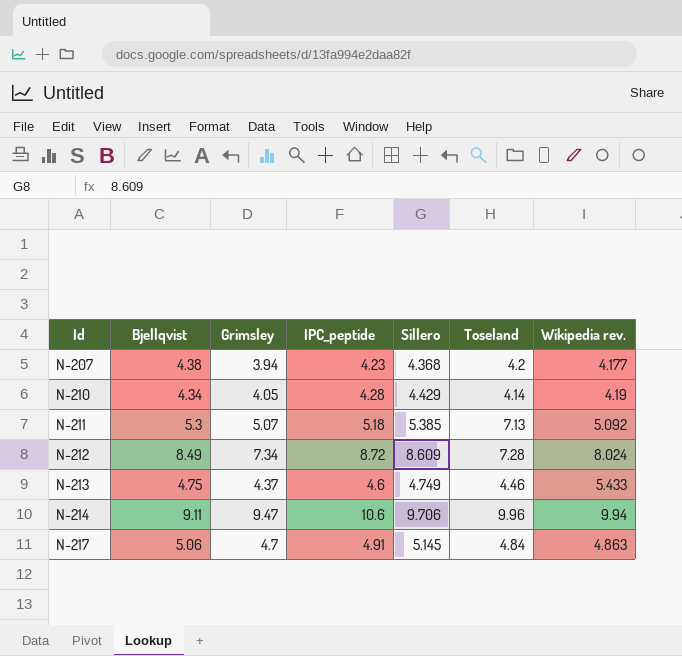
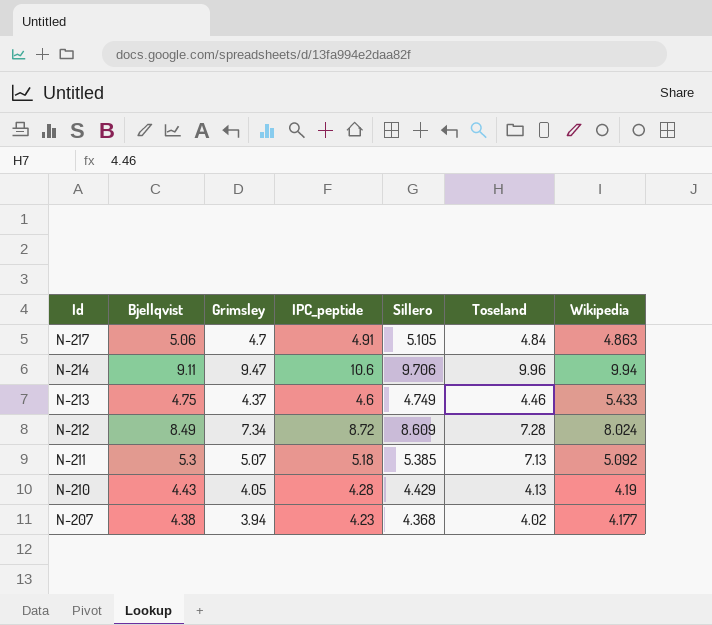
row order: Id ascending -> Id descending
column name: Wikipedia rev. -> Wikipedia
N-217 | Sillero: 5.145 -> 5.105
N-210 | Bjellqvist: 4.34 -> 4.43
N-210 | Toseland: 4.14 -> 4.13
N-207 | Toseland: 4.2 -> 4.02

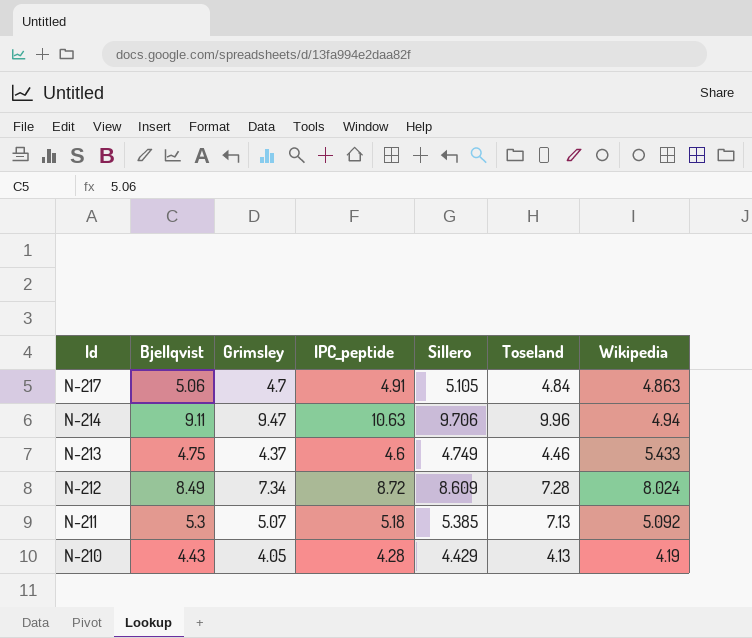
row N-207: 4.38 | 3.94 | 4.23 | 4.368 | 4.02 | 4.177 -> none
N-214 | IPC_peptide: 10.6 -> 10.63
N-214 | Wikipedia: 9.94 -> 4.94

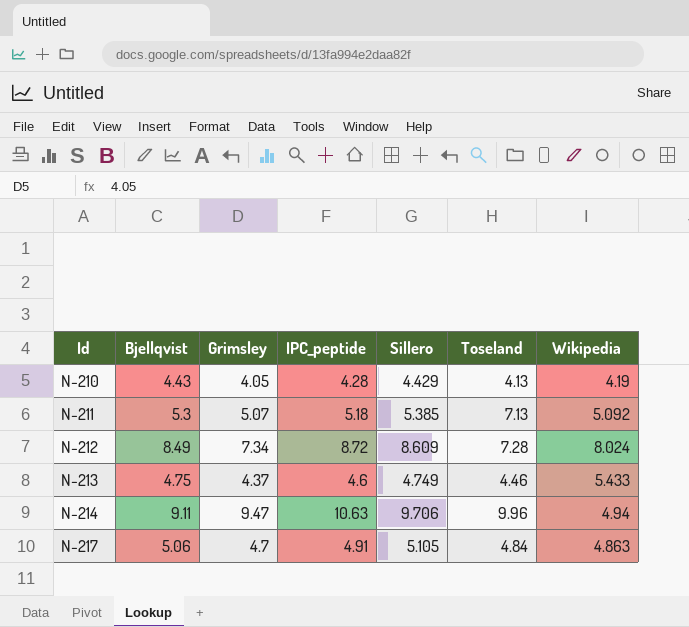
row order: Id descending -> Id ascending

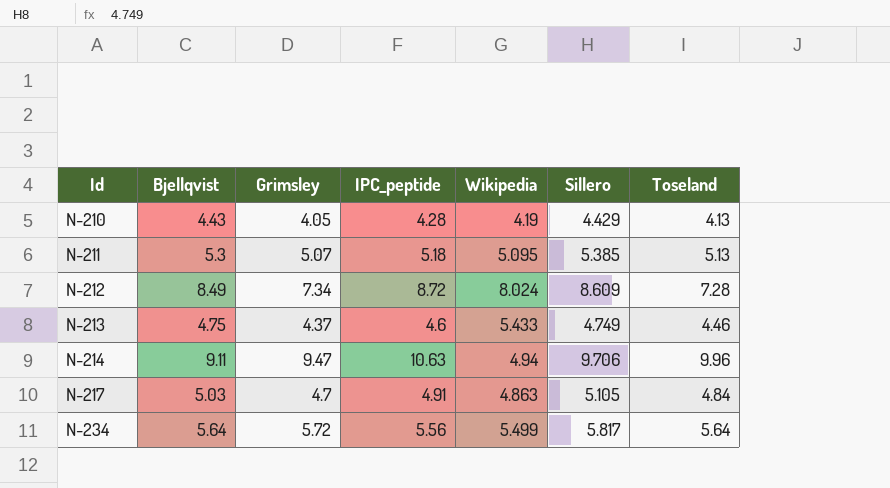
column Wikipedia | position: 7 -> 5
N-211 | Wikipedia: 5.092 -> 5.095
N-211 | Toseland: 7.13 -> 5.13
N-217 | Bjellqvist: 5.06 -> 5.03
row N-234: none -> 5.64 | 5.72 | 5.56 | 5.499 | 5.817 | 5.64

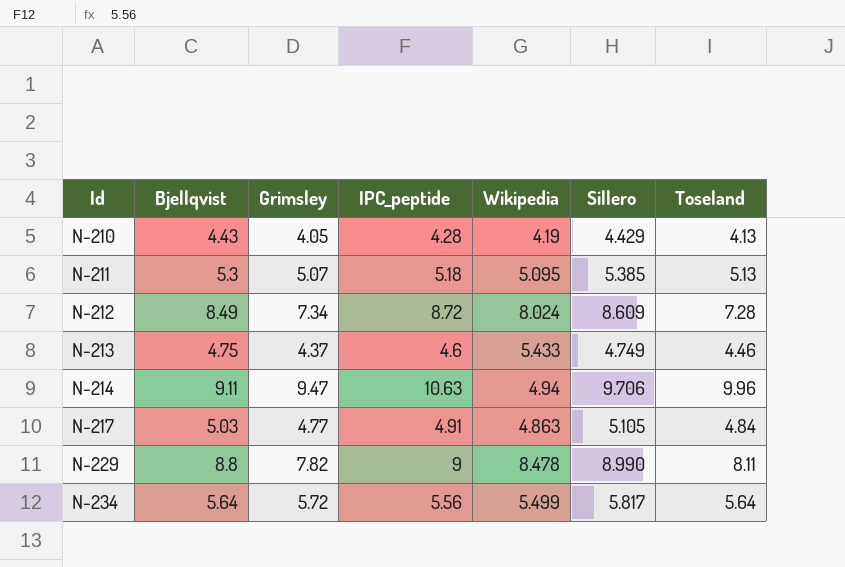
N-217 | Grimsley: 4.7 -> 4.77
row N-229: none -> 8.8 | 7.82 | 9 | 8.478 | 8.990 | 8.11

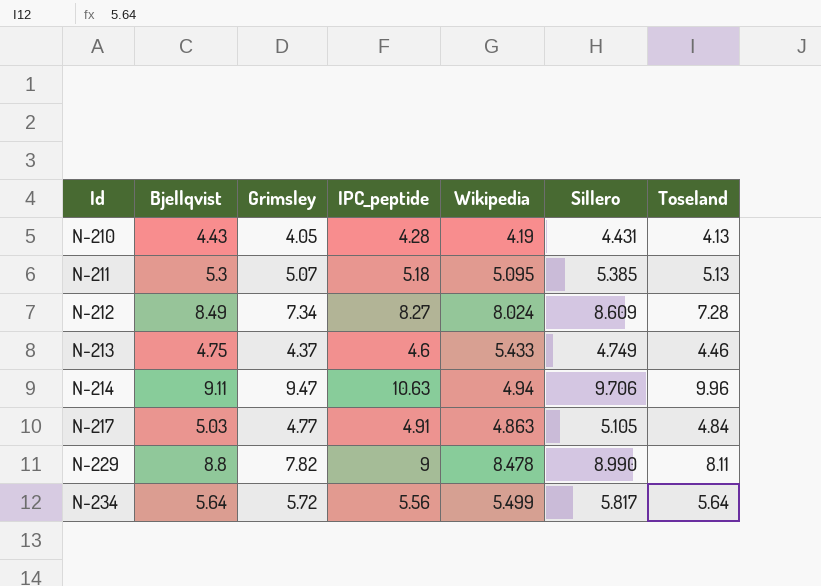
N-210 | Sillero: 4.429 -> 4.431
N-212 | IPC_peptide: 8.72 -> 8.27

